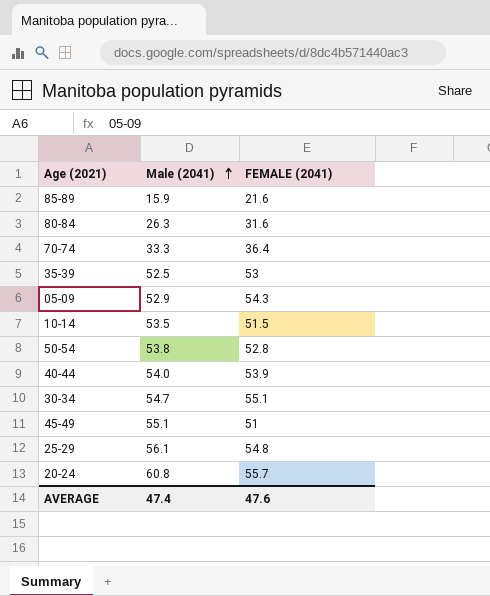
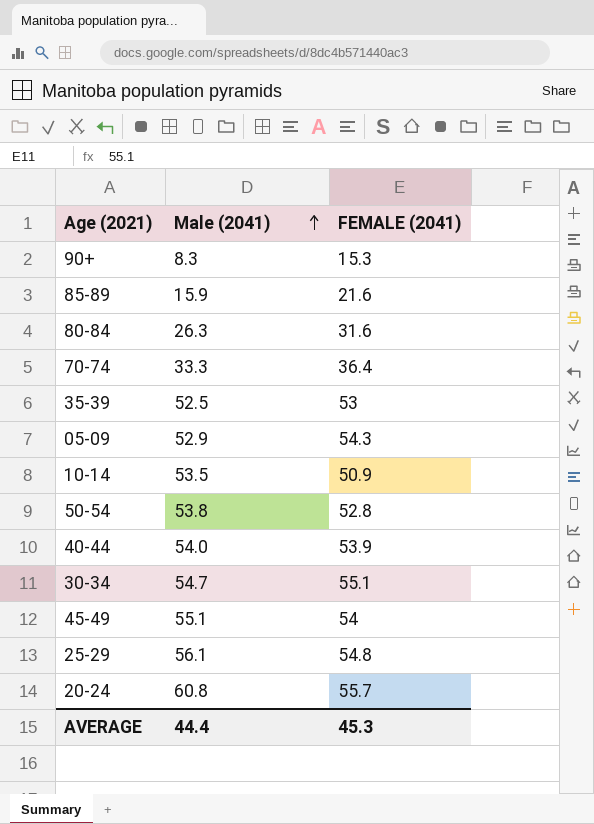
row 90+: none -> 8.3 | 15.3
10-14 | FEMALE (2041): 51.5 -> 50.9
45-49 | FEMALE (2041): 51 -> 54
AVERAGE | Male (2041): 47.4 -> 44.4
AVERAGE | FEMALE (2041): 47.6 -> 45.3

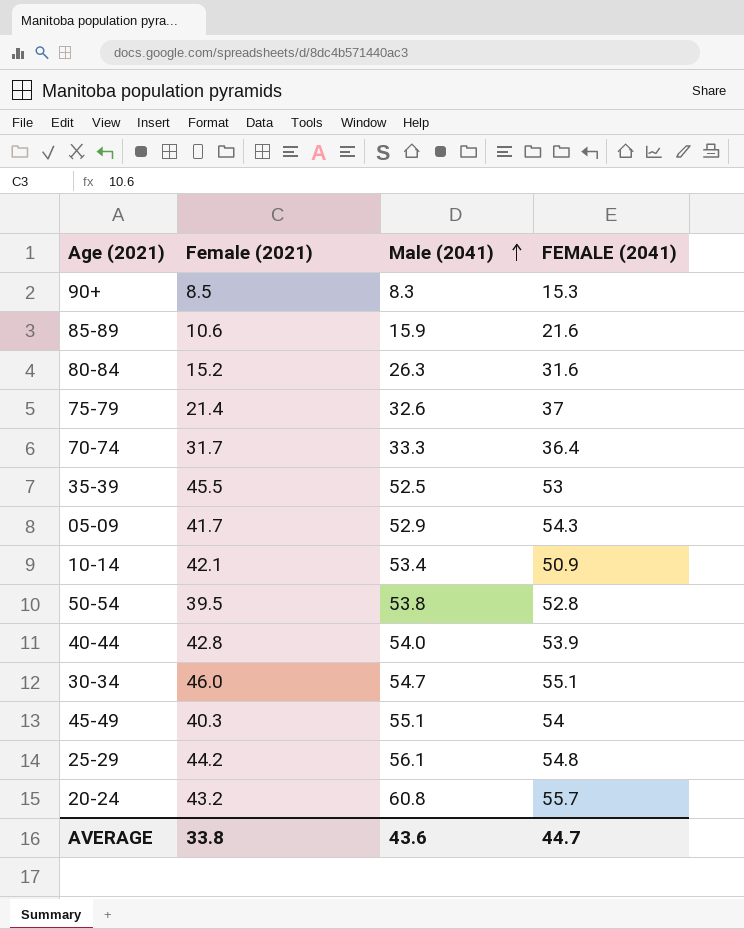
column Female (2021) | position: none -> 2
row 75-79: none -> 21.4 | 32.6 | 37
10-14 | Male (2041): 53.5 -> 53.4
AVERAGE | Male (2041): 44.4 -> 43.6
AVERAGE | FEMALE (2041): 45.3 -> 44.7

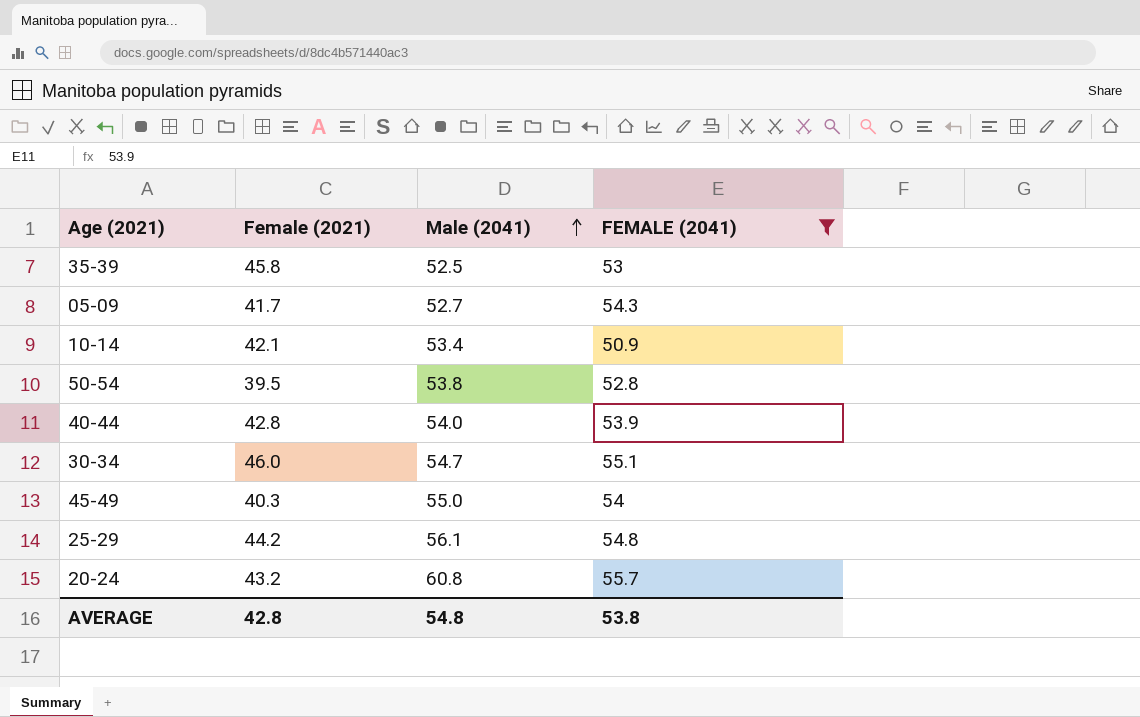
filter: none -> FEMALE (2041) >= 50.9
35-39 | Female (2021): 45.5 -> 45.8
05-09 | Male (2041): 52.9 -> 52.7
45-49 | Male (2041): 55.1 -> 55.0
AVERAGE | Female (2021): 33.8 -> 42.8
AVERAGE | Male (2041): 43.6 -> 54.8
AVERAGE | FEMALE (2041): 44.7 -> 53.8

